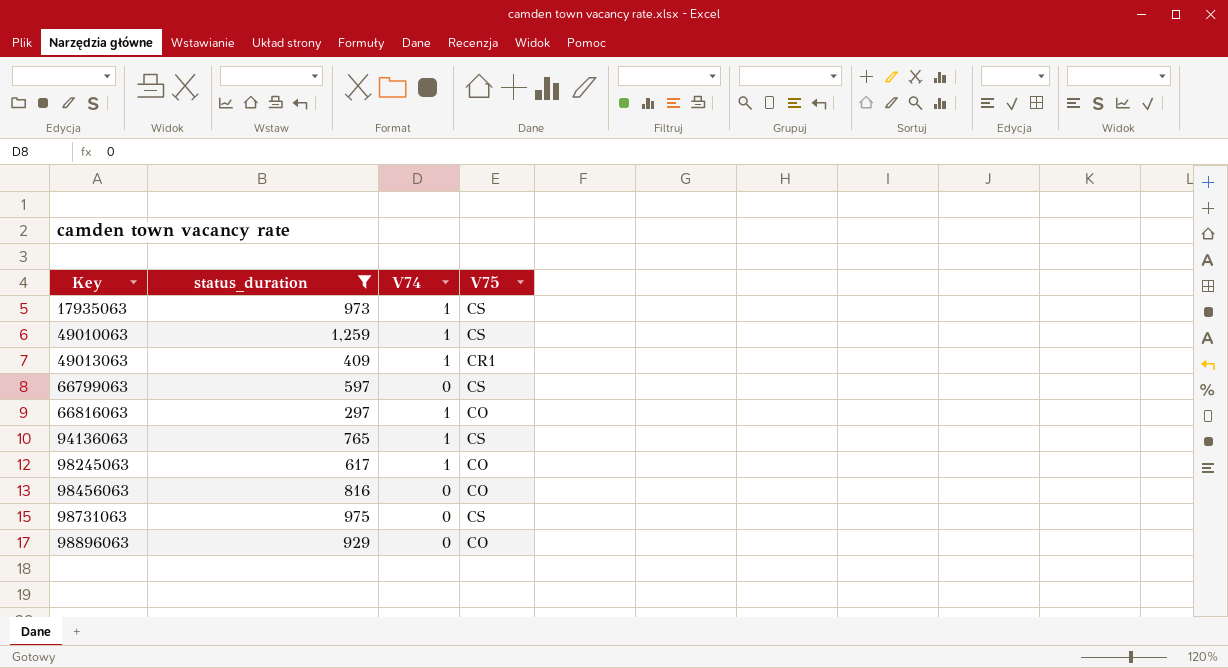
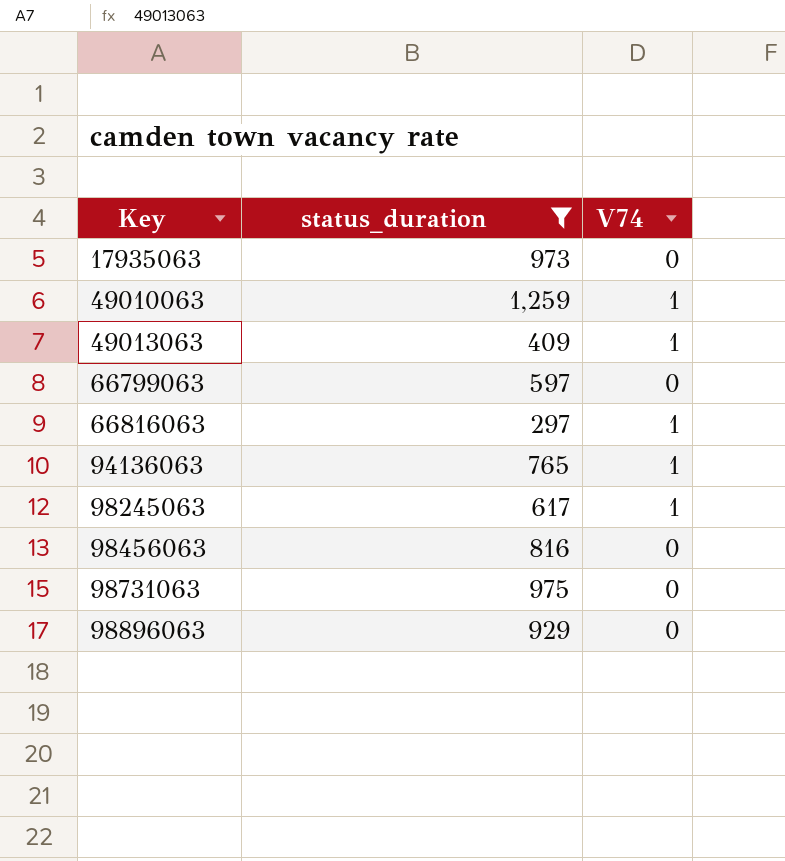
column V75 | position: 4 -> none
17935063 | V74: 1 -> 0

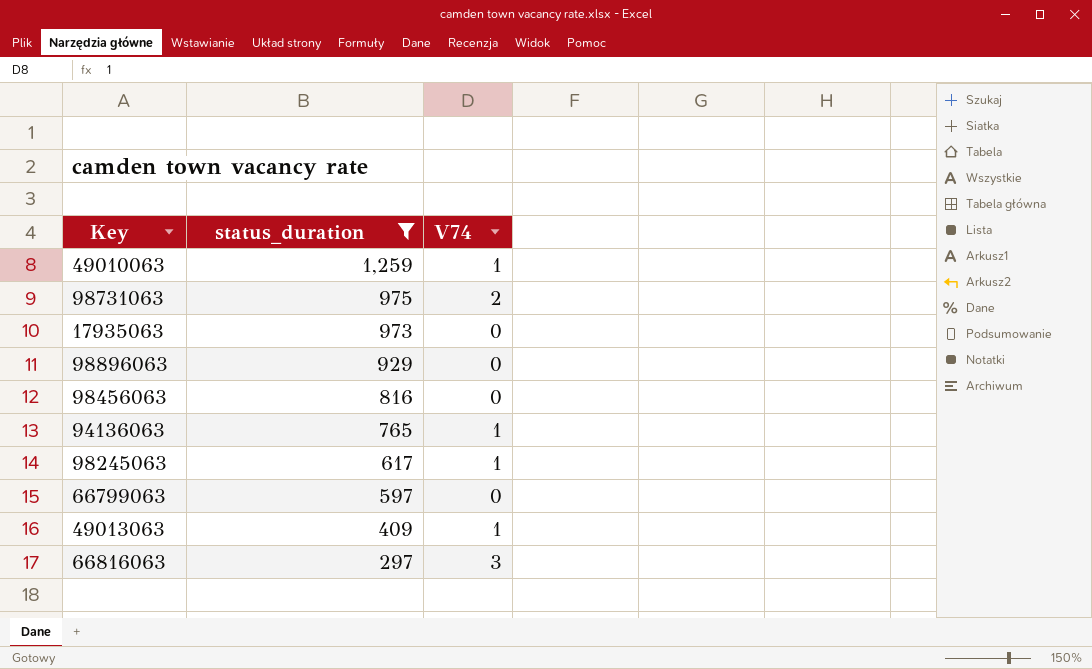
row order: Key ascending -> status_duration descending
98731063 | V74: 0 -> 2
66816063 | V74: 1 -> 3

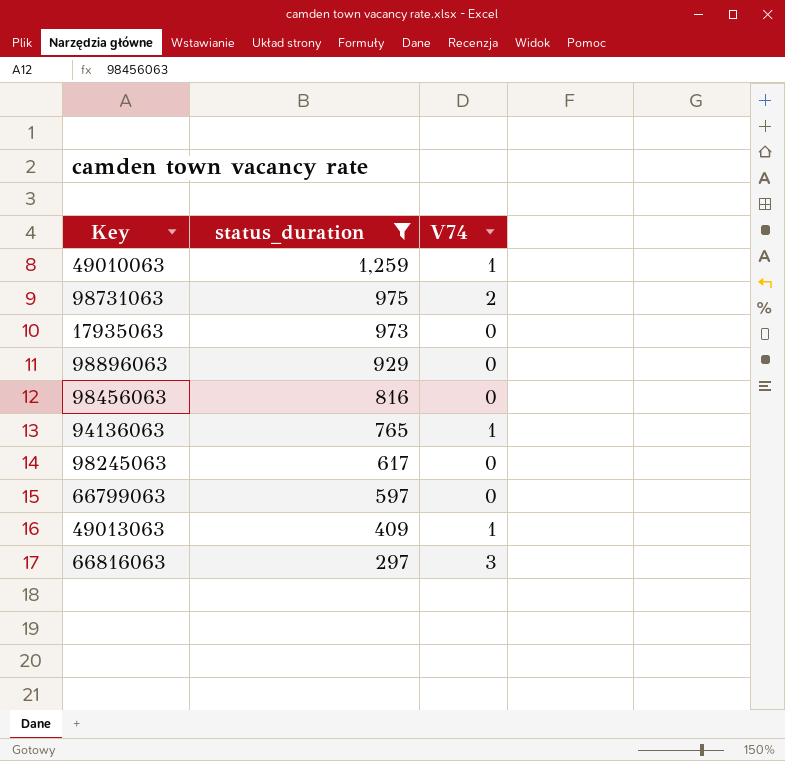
98245063 | V74: 1 -> 0

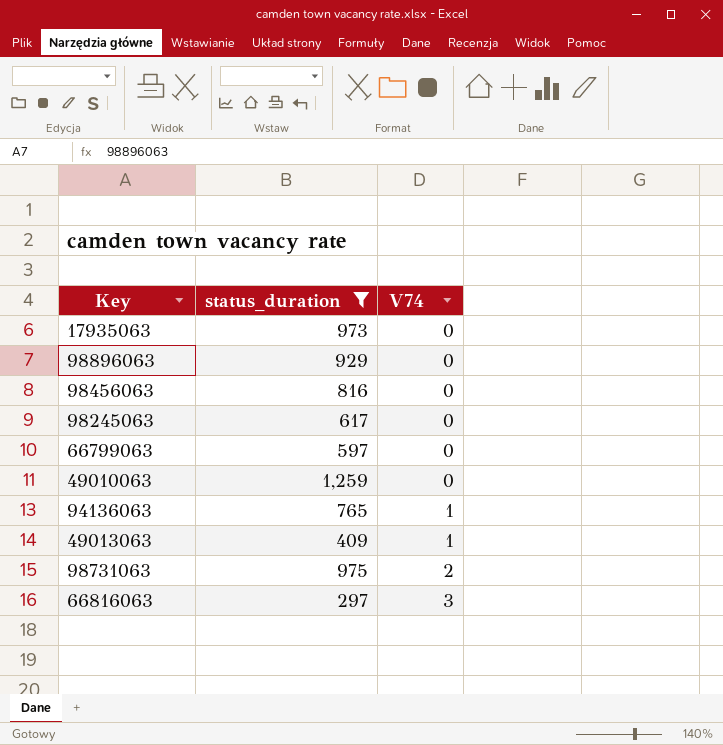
row order: status_duration descending -> V74 ascending
49010063 | V74: 1 -> 0

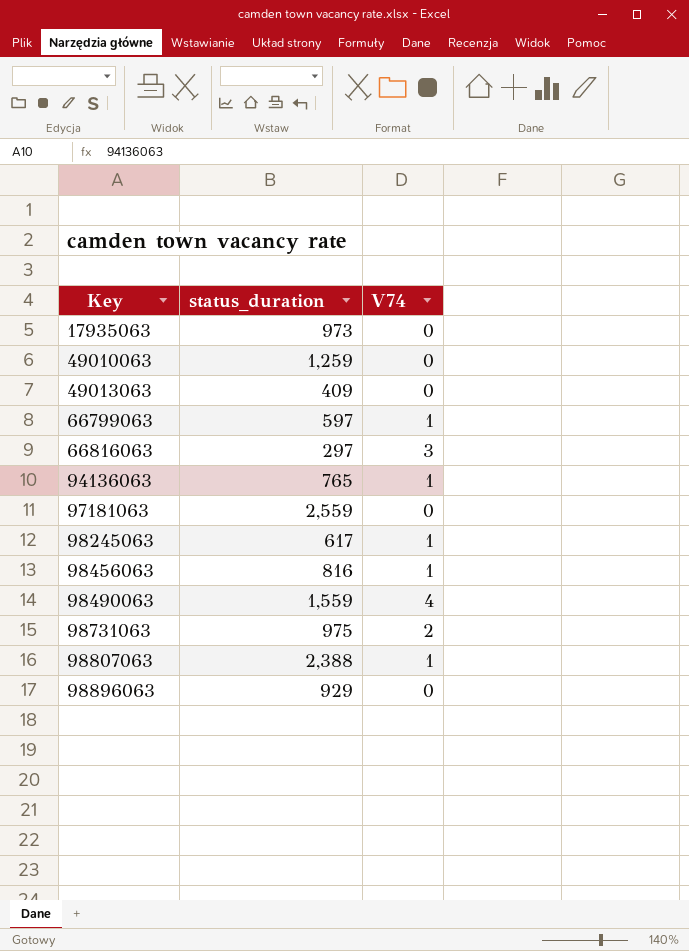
filter: status_duration <= 1,259 -> none
row order: V74 ascending -> Key ascending
49013063 | V74: 1 -> 0
66799063 | V74: 0 -> 1
98245063 | V74: 0 -> 1
98456063 | V74: 0 -> 1

